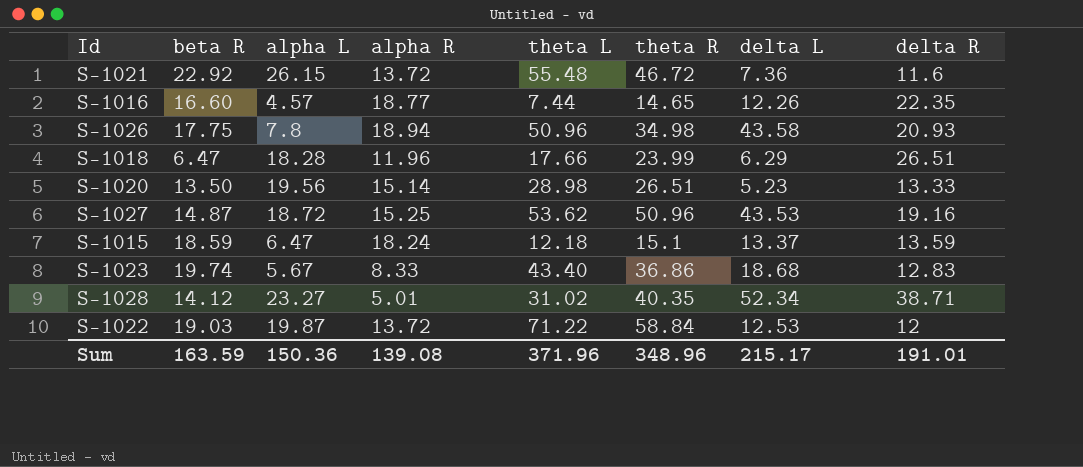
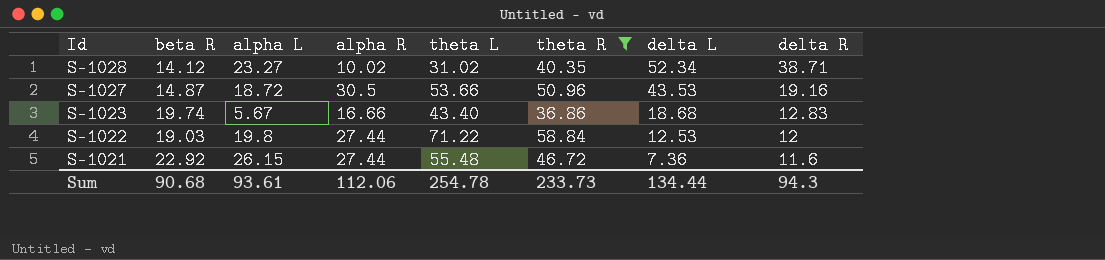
filter: none -> theta R >= 36.86
row order: none -> Id descending
S-1028 | alpha R: 5.01 -> 10.02
S-1027 | alpha R: 15.25 -> 30.5
S-1027 | theta L: 53.62 -> 53.66
S-1023 | alpha R: 8.33 -> 16.66
S-1022 | alpha L: 19.87 -> 19.8
S-1022 | alpha R: 13.72 -> 27.44
S-1021 | alpha R: 13.72 -> 27.44
Sum | beta R: 163.59 -> 90.68
Sum | alpha L: 150.36 -> 93.61
Sum | alpha R: 139.08 -> 112.06
Sum | theta L: 371.96 -> 254.78
Sum | theta R: 348.96 -> 233.73
Sum | delta L: 215.17 -> 134.44
Sum | delta R: 191.01 -> 94.3

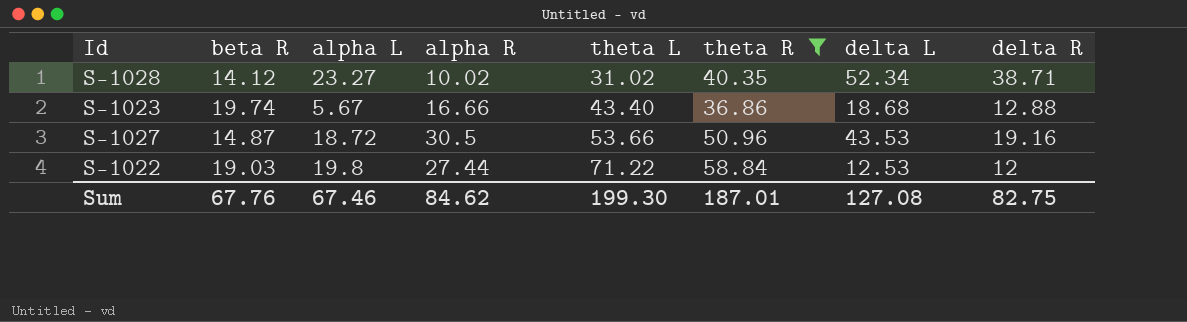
row order: Id descending -> theta L ascending
row S-1021: 22.92 | 26.15 | 27.44 | 55.48 | 46.72 | 7.36 | 11.6 -> none
S-1023 | delta R: 12.83 -> 12.88
Sum | beta R: 90.68 -> 67.76
Sum | alpha L: 93.61 -> 67.46
Sum | alpha R: 112.06 -> 84.62
Sum | theta L: 254.78 -> 199.30
Sum | theta R: 233.73 -> 187.01
Sum | delta L: 134.44 -> 127.08
Sum | delta R: 94.3 -> 82.75

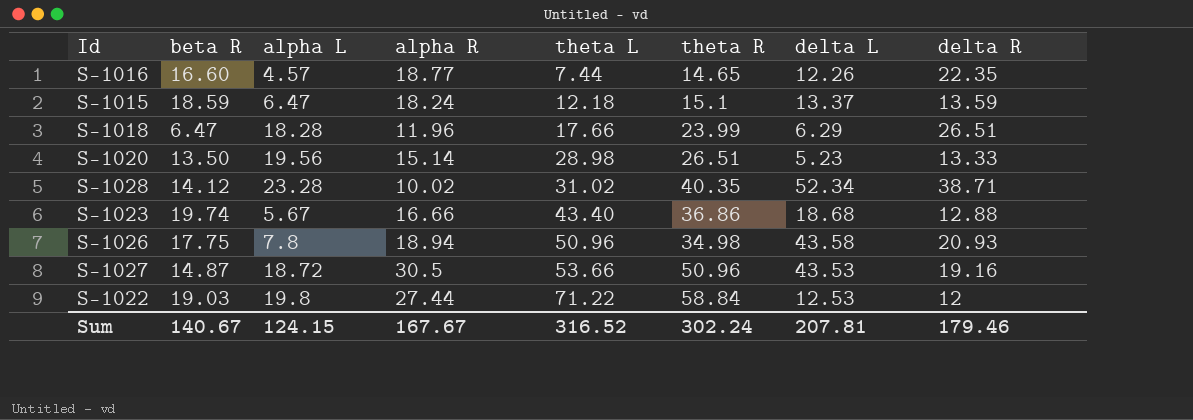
filter: theta R >= 36.86 -> none
S-1028 | alpha L: 23.27 -> 23.28
Sum | beta R: 67.76 -> 140.67
Sum | alpha L: 67.46 -> 124.15
Sum | alpha R: 84.62 -> 167.67
Sum | theta L: 199.30 -> 316.52
Sum | theta R: 187.01 -> 302.24
Sum | delta L: 127.08 -> 207.81
Sum | delta R: 82.75 -> 179.46

